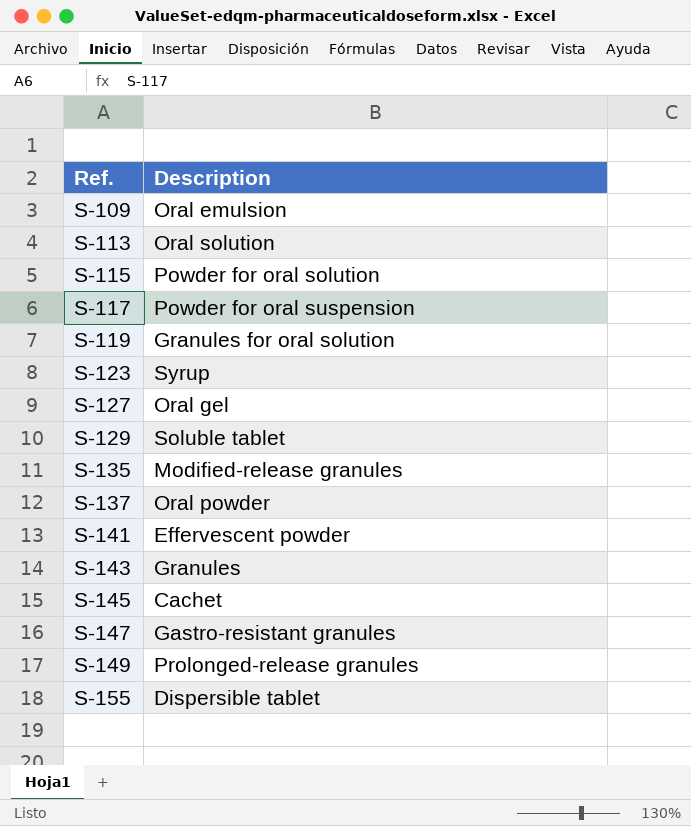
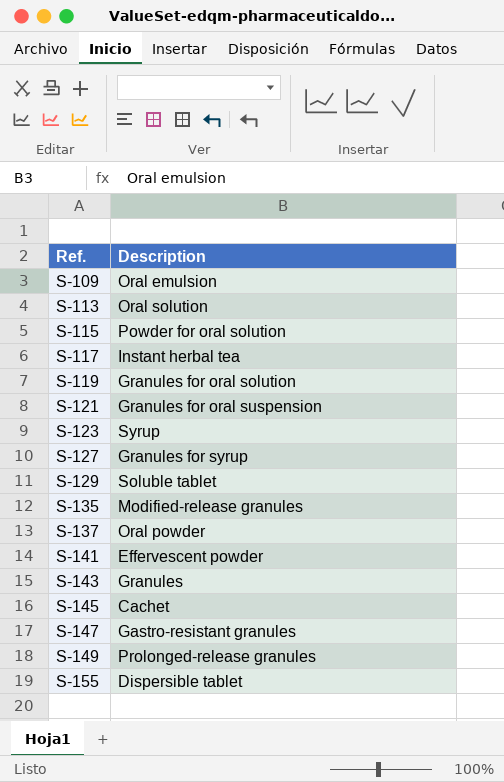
S-117 | Description: Powder for oral suspension -> Instant herbal tea
row S-121: none -> Granules for oral suspension
S-127 | Description: Oral gel -> Granules for syrup

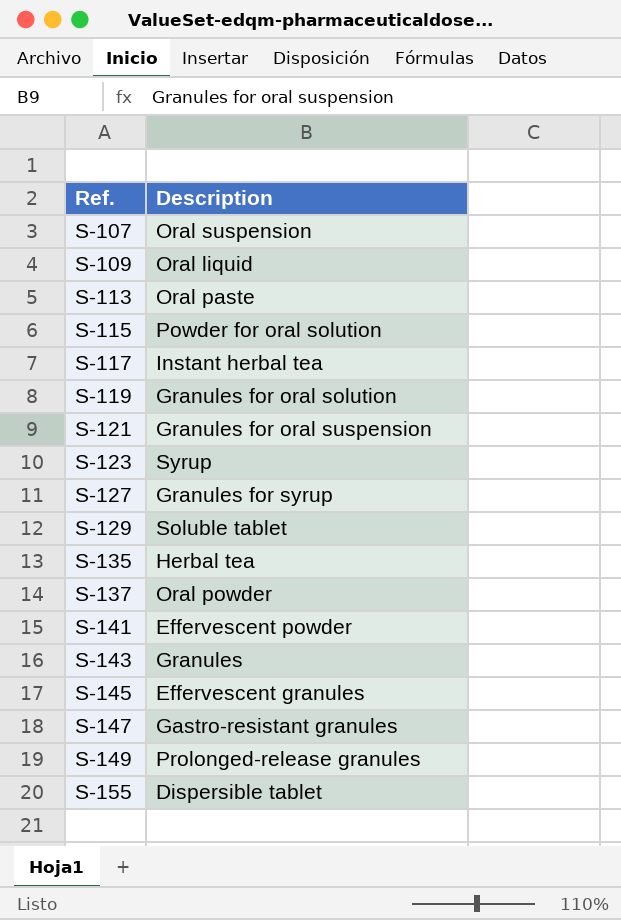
row S-107: none -> Oral suspension
S-109 | Description: Oral emulsion -> Oral liquid
S-113 | Description: Oral solution -> Oral paste
S-135 | Description: Modified-release granules -> Herbal tea
S-145 | Description: Cachet -> Effervescent granules

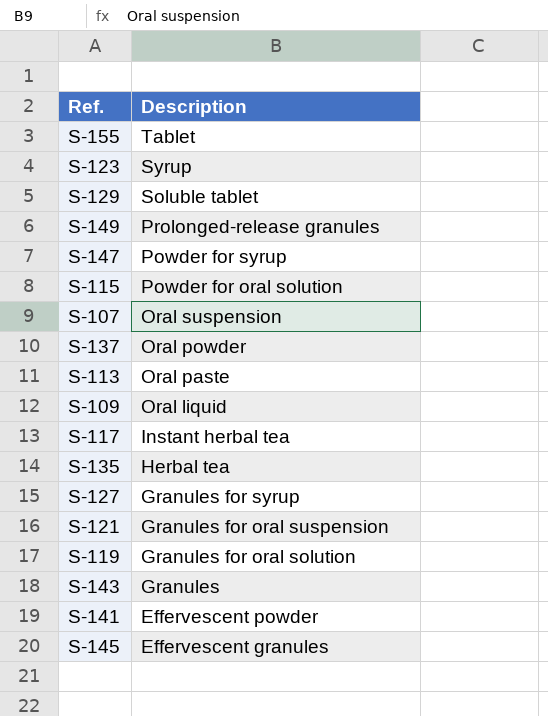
row order: Ref. ascending -> Description descending
S-155 | Description: Dispersible tablet -> Tablet
S-147 | Description: Gastro-resistant granules -> Powder for syrup

